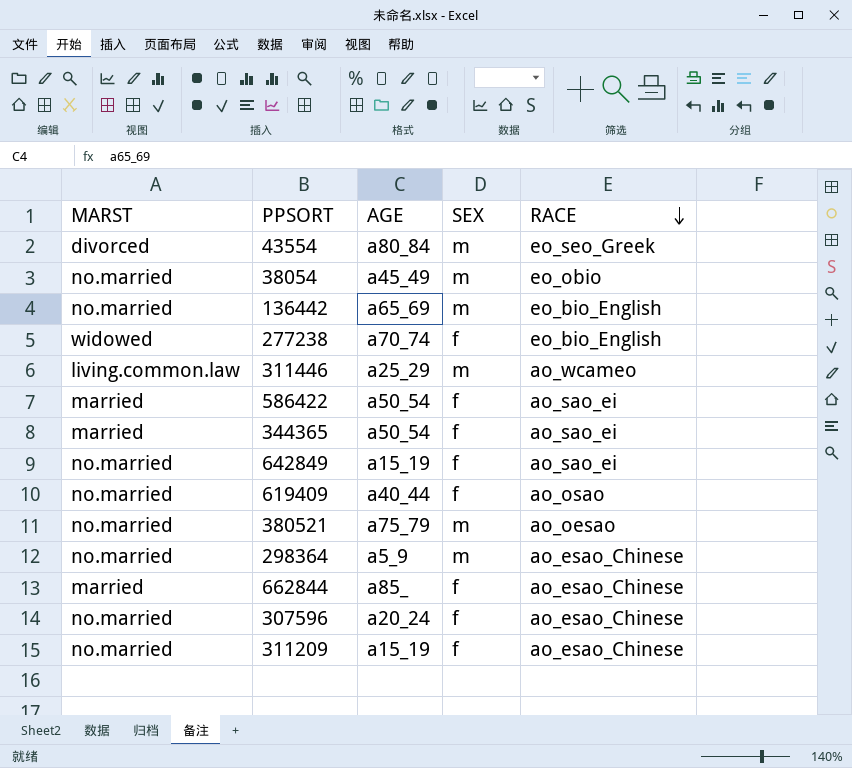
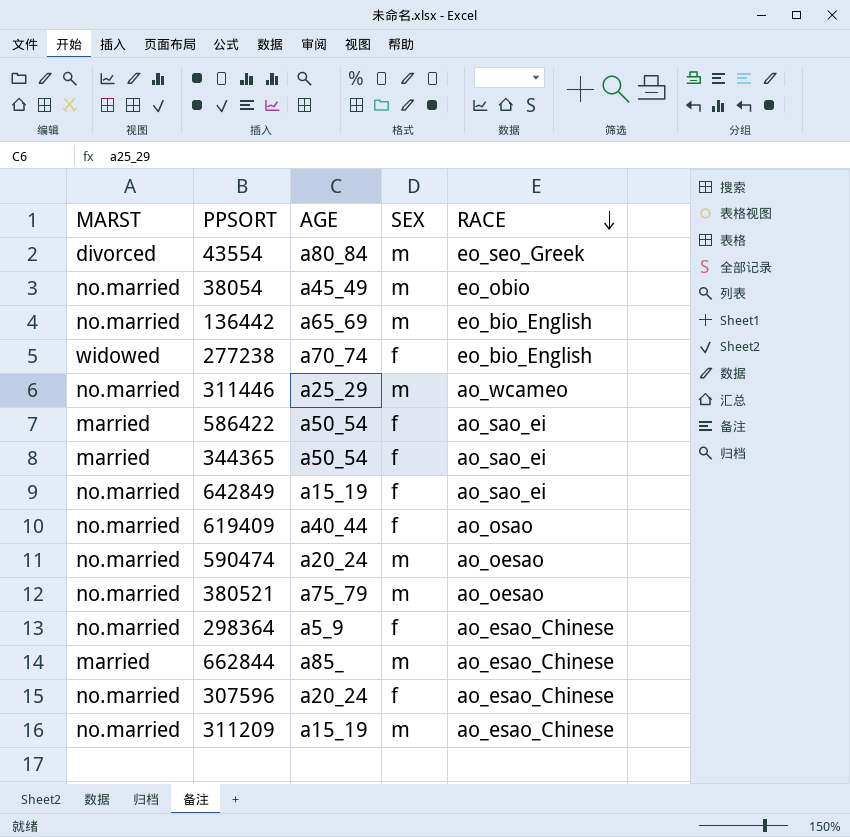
311446 | MARST: living.common.law -> no.married
row 590474: none -> no.married | a20_24 | m | ao_oesao
298364 | SEX: m -> f
662844 | SEX: f -> m
311209 | SEX: f -> m

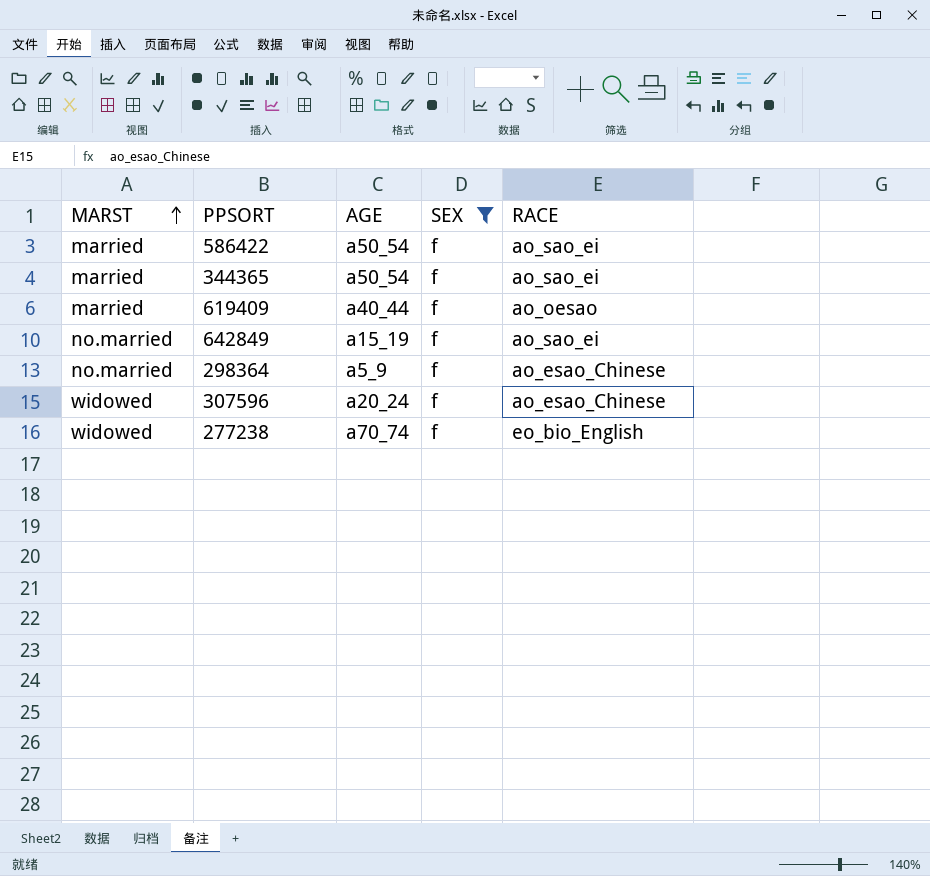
filter: none -> SEX = f
row order: RACE descending -> MARST ascending
619409 | MARST: no.married -> married
619409 | RACE: ao_osao -> ao_oesao
307596 | MARST: no.married -> widowed

